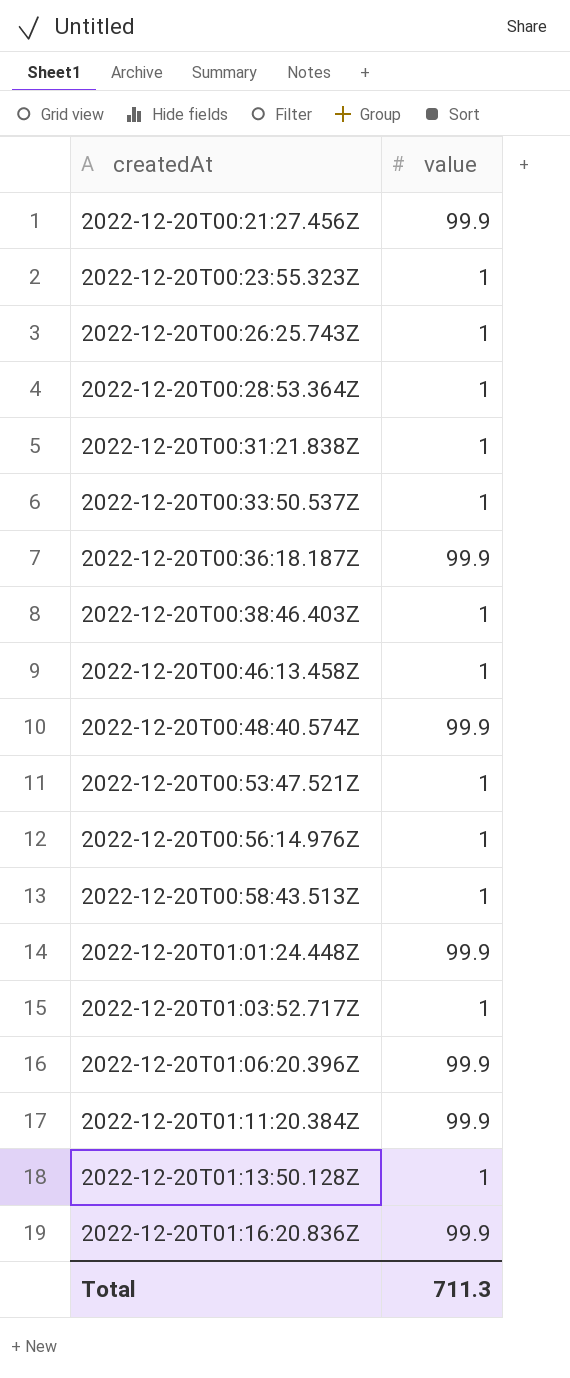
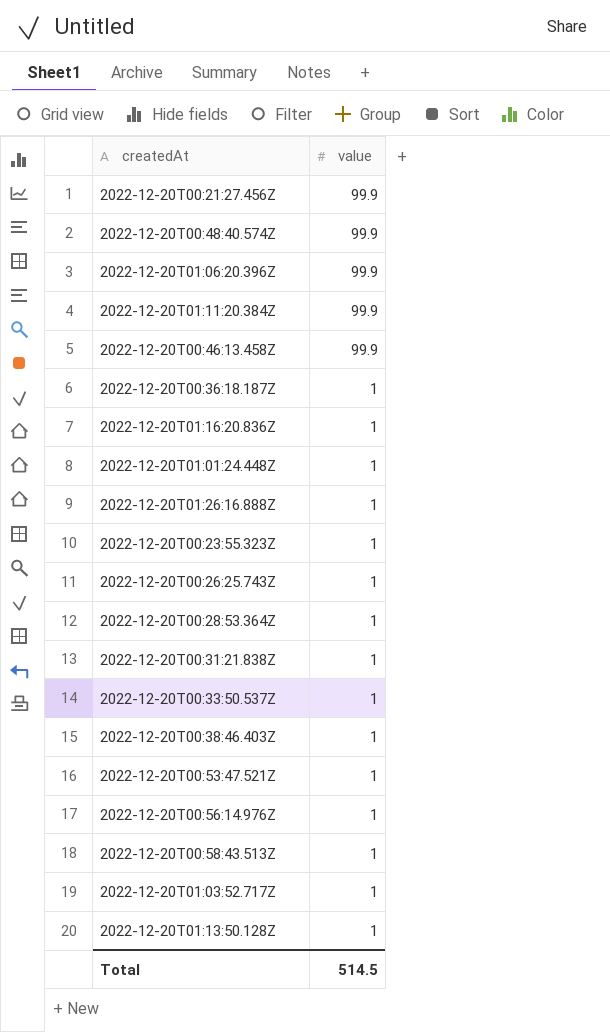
row order: createdAt ascending -> value descending
2022-12-20T00:46:13.458Z | value: 1 -> 99.9
2022-12-20T00:36:18.187Z | value: 99.9 -> 1
2022-12-20T01:16:20.836Z | value: 99.9 -> 1
2022-12-20T01:01:24.448Z | value: 99.9 -> 1
row 2022-12-20T01:26:16.888Z: none -> 1
Total | value: 711.3 -> 514.5

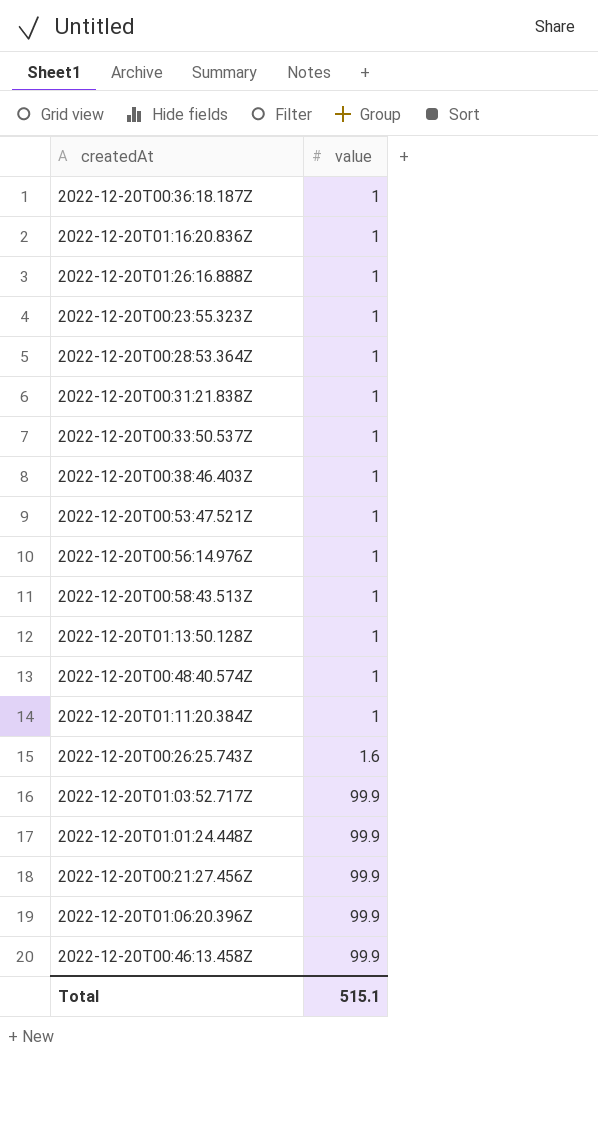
row order: value descending -> value ascending
2022-12-20T00:48:40.574Z | value: 99.9 -> 1
2022-12-20T01:11:20.384Z | value: 99.9 -> 1
2022-12-20T00:26:25.743Z | value: 1 -> 1.6
2022-12-20T01:03:52.717Z | value: 1 -> 99.9
2022-12-20T01:01:24.448Z | value: 1 -> 99.9
Total | value: 514.5 -> 515.1

